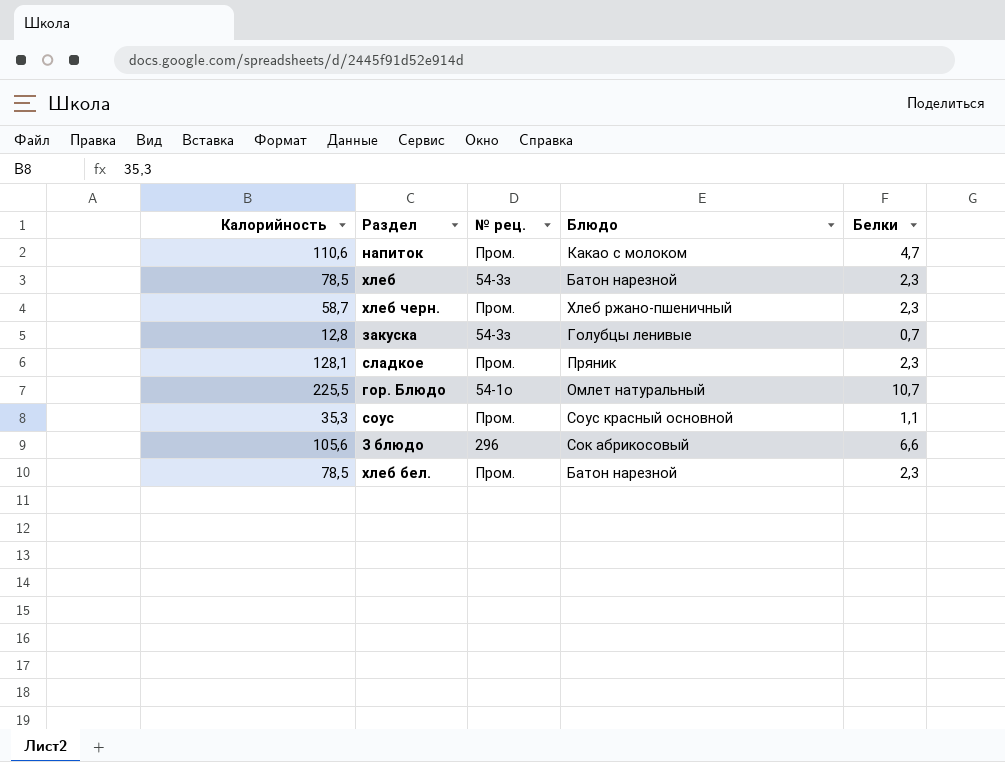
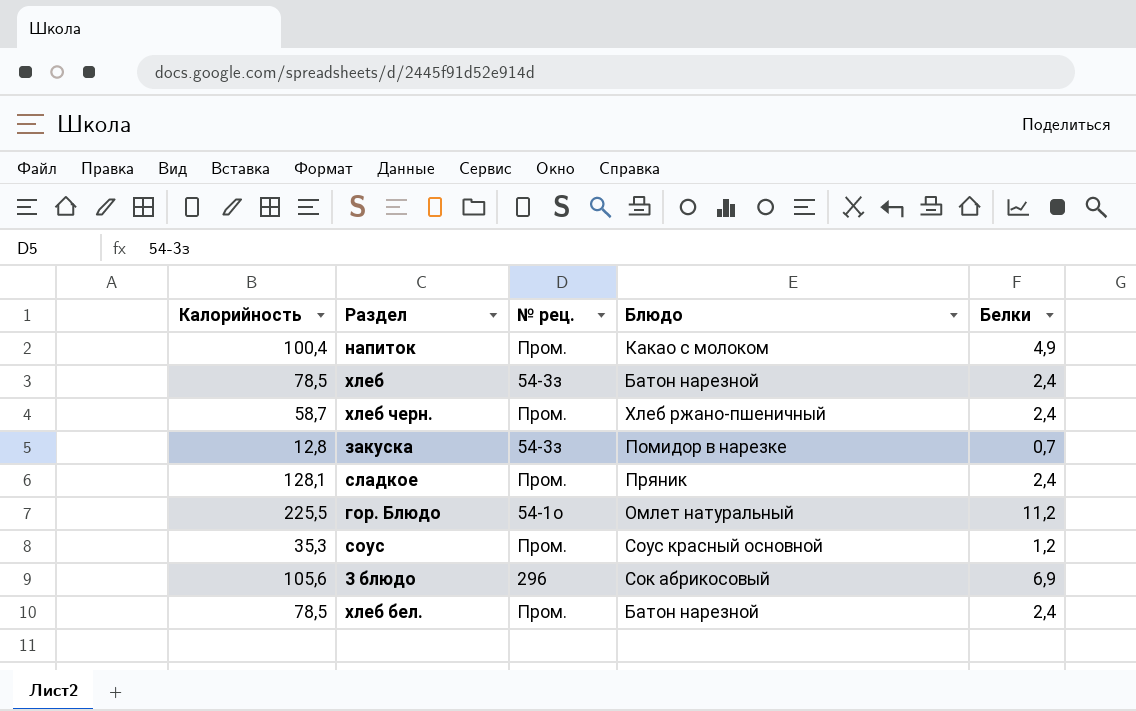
напиток | Калорийность: 110,6 -> 100,4
напиток | Белки: 4,7 -> 4,9
хлеб | Белки: 2,3 -> 2,4
хлеб черн. | Белки: 2,3 -> 2,4
закуска | Блюдо: Голубцы ленивые -> Помидор в нарезке
сладкое | Белки: 2,3 -> 2,4
гор. Блюдо | Белки: 10,7 -> 11,2
соус | Белки: 1,1 -> 1,2
3 блюдо | Белки: 6,6 -> 6,9
хлеб бел. | Белки: 2,3 -> 2,4

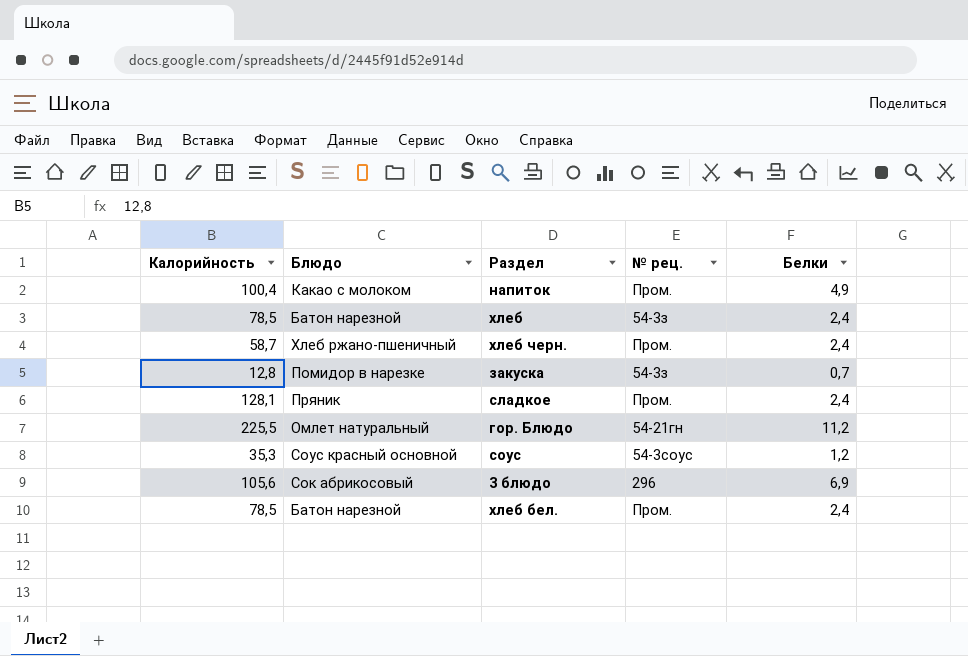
column Блюдо | position: 4 -> 2
гор. Блюдо | № рец.: 54-1о -> 54-21гн
соус | № рец.: Пром. -> 54-3соус

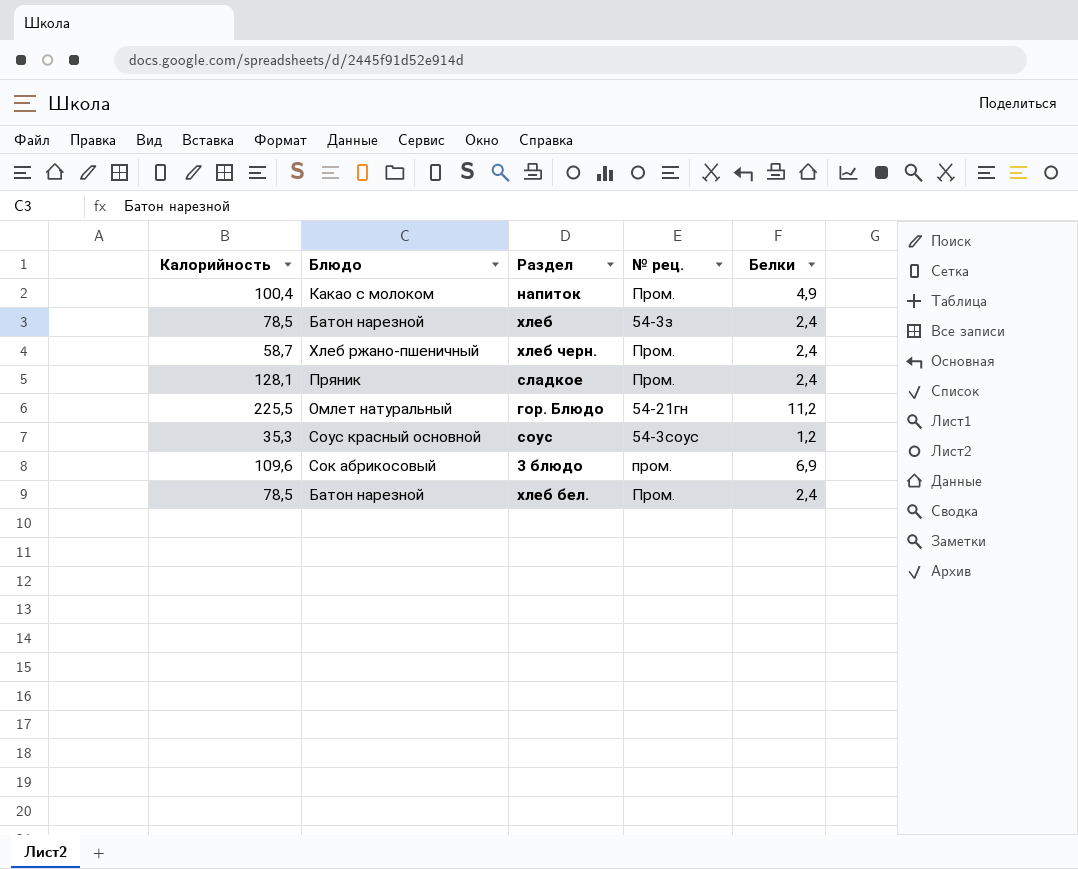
row закуска: 12,8 | Помидор в нарезке | 54-3з | 0,7 -> none
3 блюдо | Калорийность: 105,6 -> 109,6
3 блюдо | № рец.: 296 -> пром.

